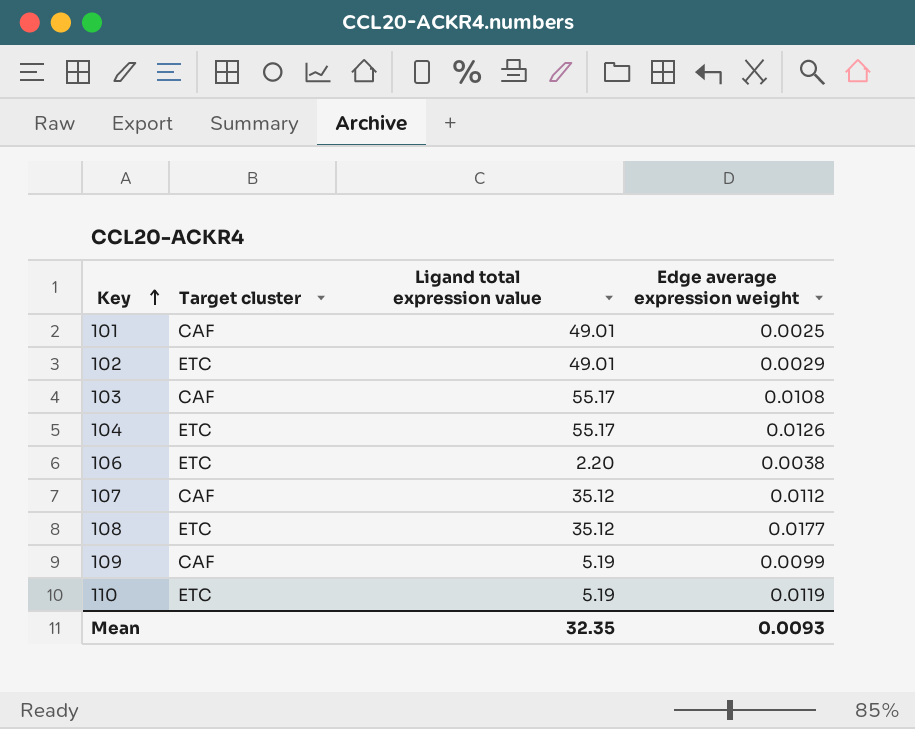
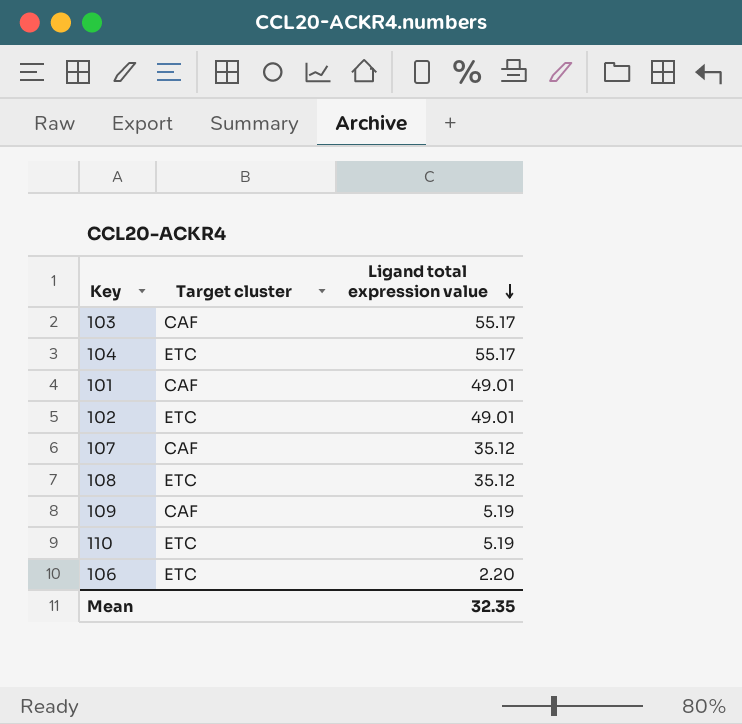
row order: Key ascending -> Ligand total expression value descending
column Edge average expression weight | position: 4 -> none

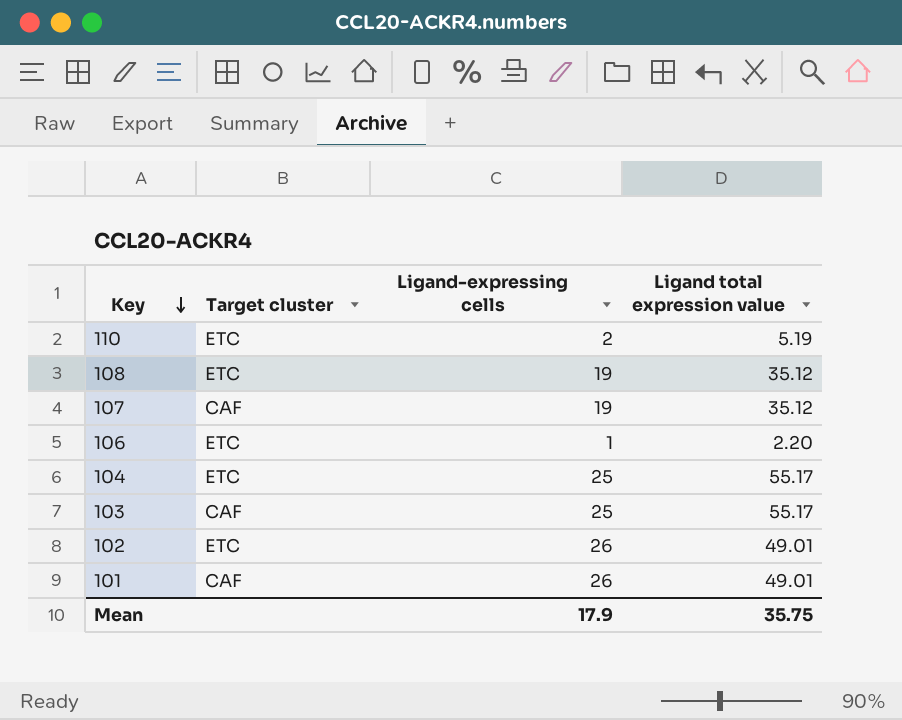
row order: Ligand total expression value descending -> Key descending
column Ligand-expressing cells | position: none -> 3
row 109: CAF | 5.19 -> none
Mean | Ligand total expression value: 32.35 -> 35.75

